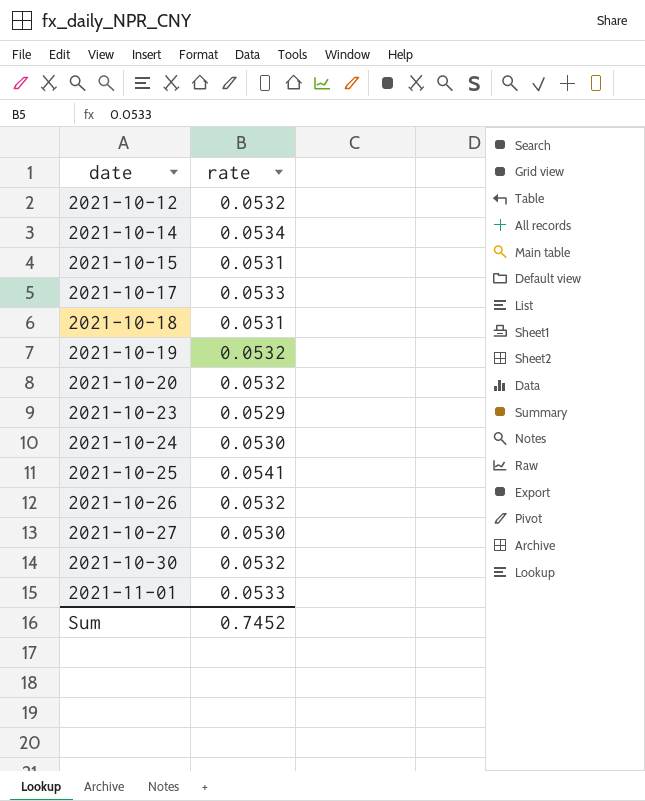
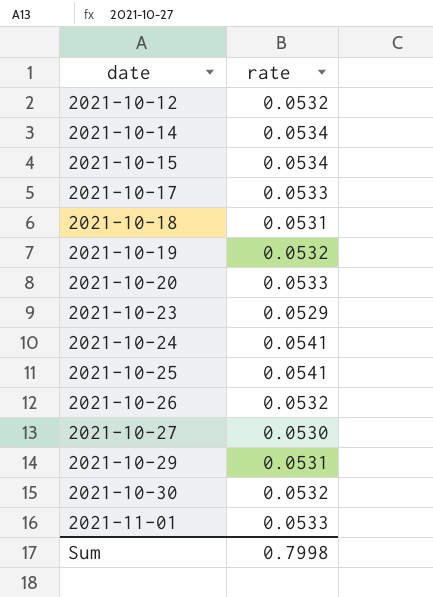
2021-10-15 | rate: 0.0531 -> 0.0534
2021-10-20 | rate: 0.0532 -> 0.0533
2021-10-24 | rate: 0.0530 -> 0.0541
row 2021-10-29: none -> 0.0531
Sum | rate: 0.7452 -> 0.7998

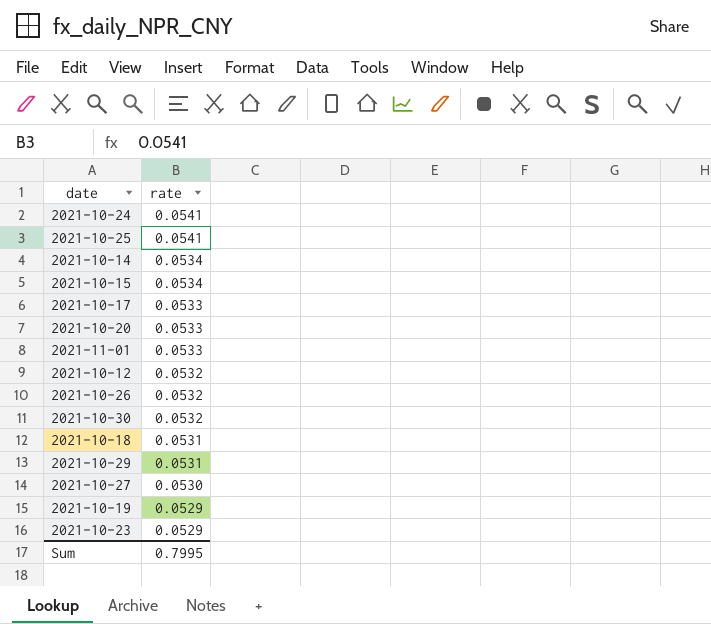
row order: date ascending -> rate descending
2021-10-19 | rate: 0.0532 -> 0.0529
Sum | rate: 0.7998 -> 0.7995

